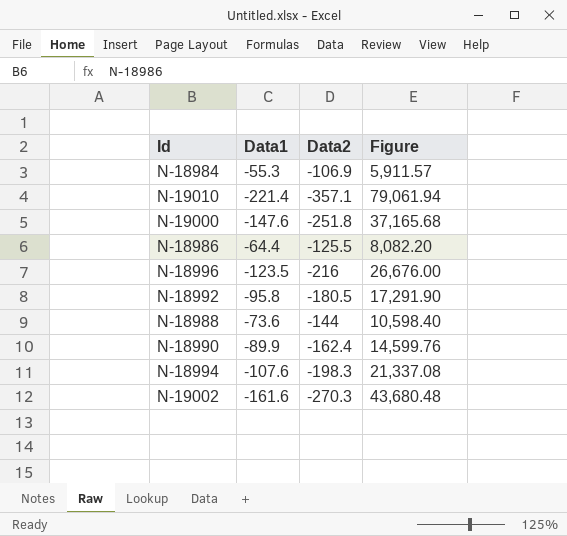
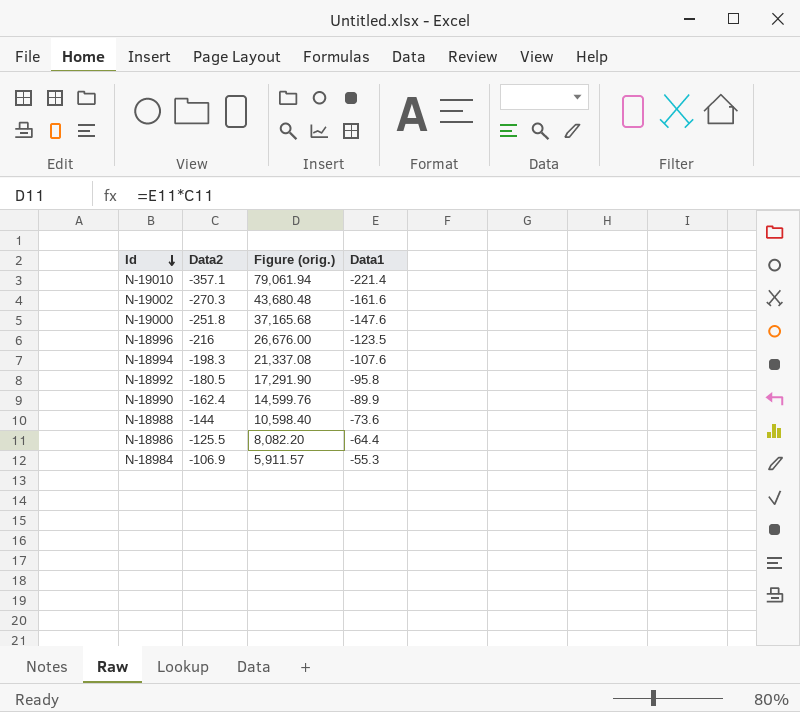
row order: none -> Id descending
column name: Figure -> Figure (orig.)
column Data1 | position: 2 -> 4

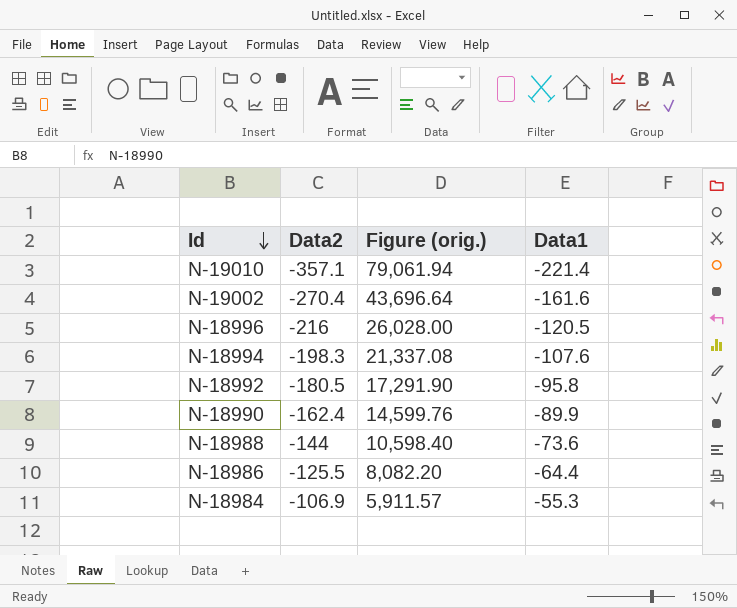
row N-19000: -251.8 | 37,165.68 | -147.6 -> none
N-19002 | Data2: -270.3 -> -270.4
N-19002 | Figure (orig.): 43,680.48 -> 43,696.64
N-18996 | Figure (orig.): 26,676.00 -> 26,028.00
N-18996 | Data1: -123.5 -> -120.5

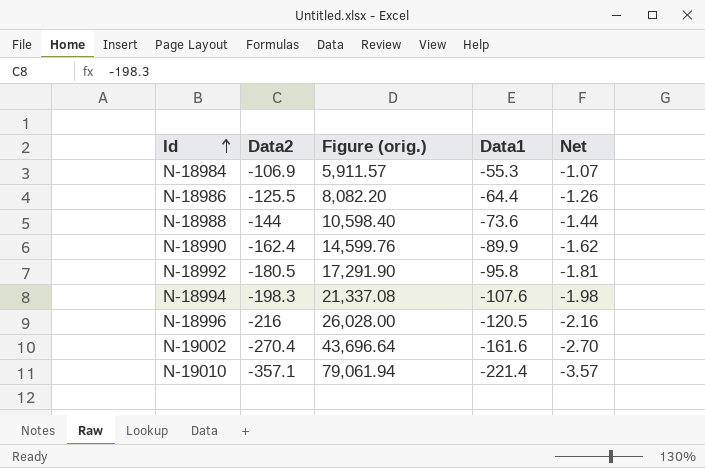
row order: Id descending -> Id ascending
column Net | formula: none -> [Data2] * 0.01

